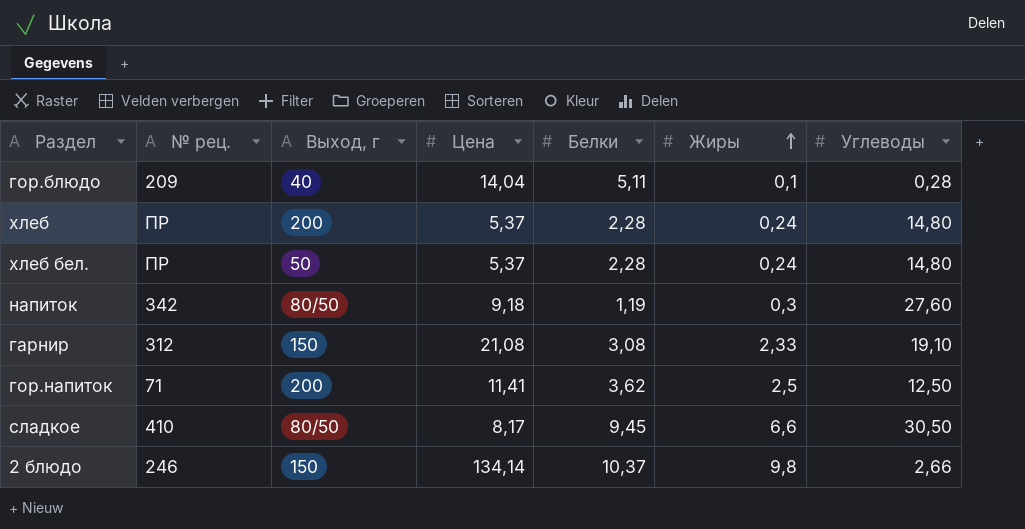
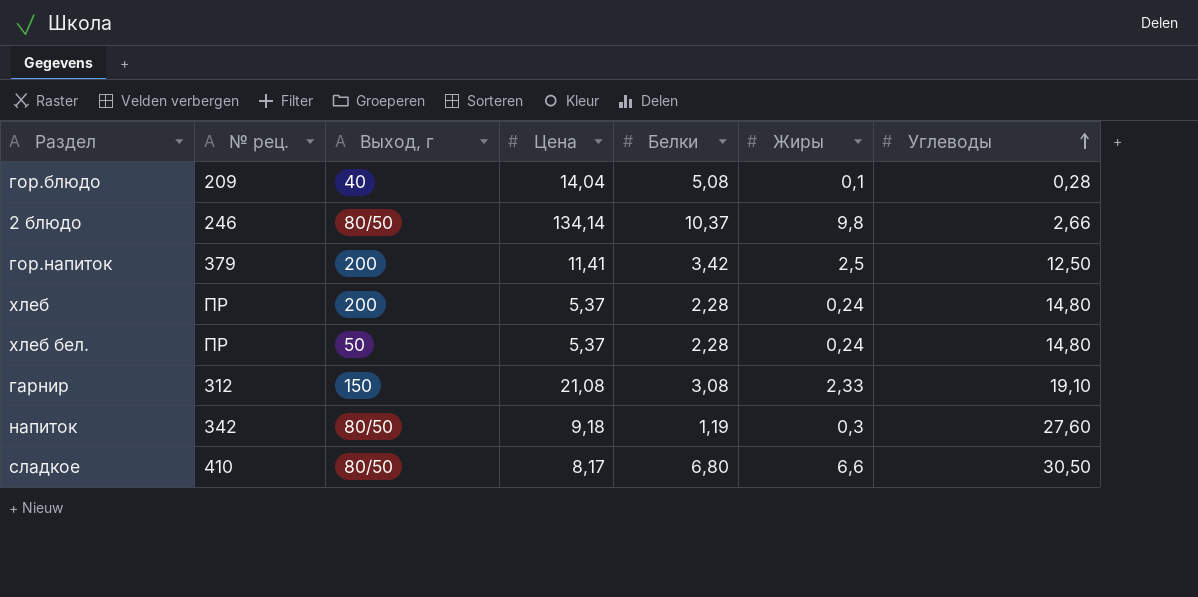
row order: Жиры ascending -> Углеводы ascending
гор.блюдо | Белки: 5,11 -> 5,08
2 блюдо | Выход, г: 150 -> 80/50
гор.напиток | № рец.: 71 -> 379
гор.напиток | Белки: 3,62 -> 3,42
сладкое | Белки: 9,45 -> 6,80

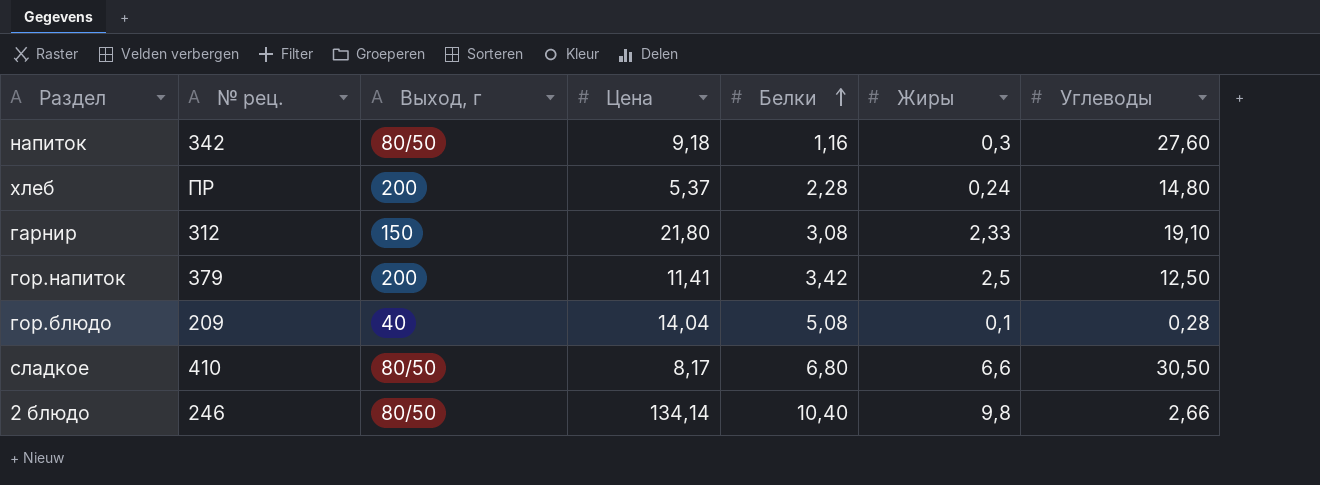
row order: Углеводы ascending -> Белки ascending
row хлеб бел.: ПР | 50 | 5,37 | 2,28 | 0,24 | 14,80 -> none
напиток | Белки: 1,19 -> 1,16
гарнир | Цена: 21,08 -> 21,80
2 блюдо | Белки: 10,37 -> 10,40

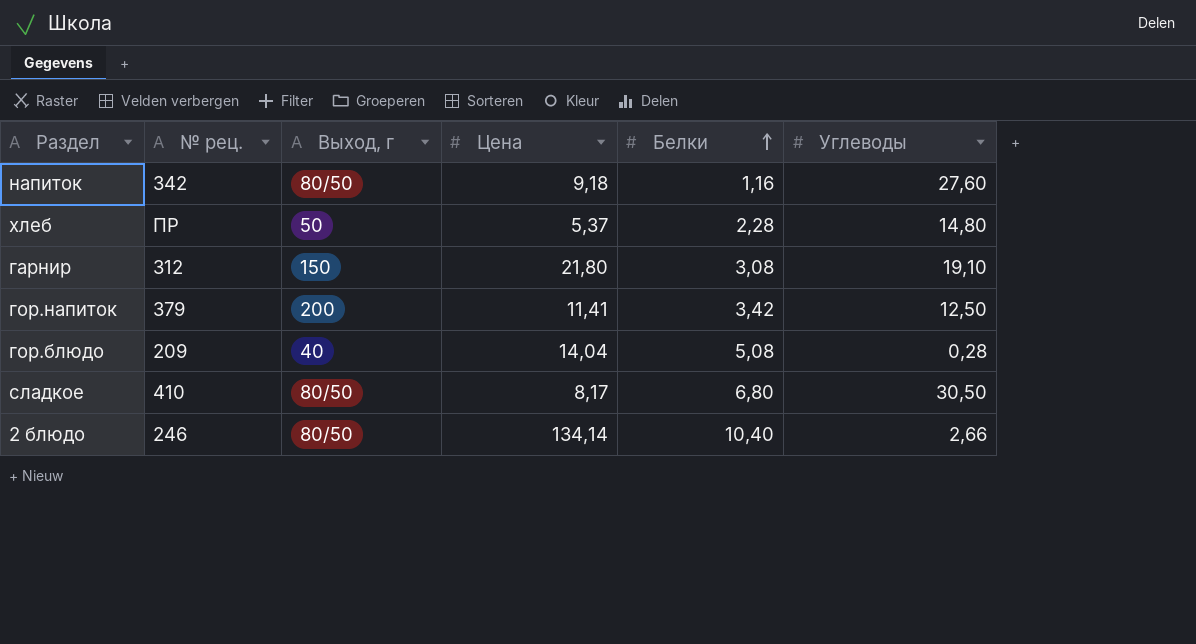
column Жиры | position: 6 -> none
хлеб | Выход, г: 200 -> 50

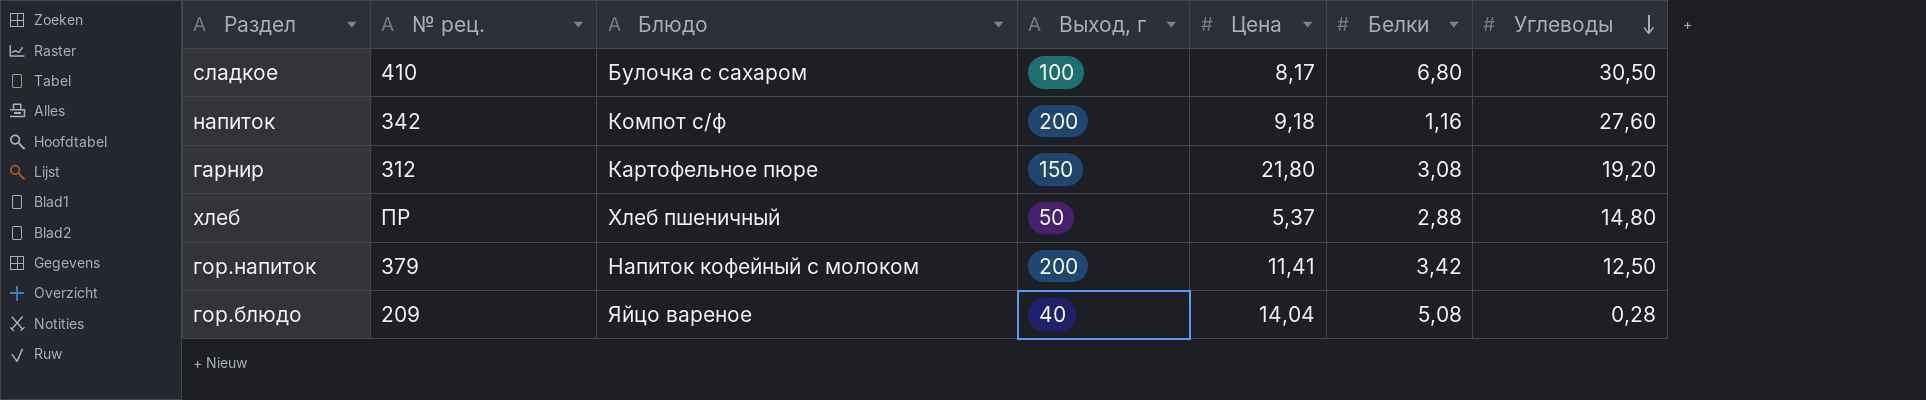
row order: Белки ascending -> Углеводы descending
column Блюдо | position: none -> 3
row 2 блюдо: 246 | 80/50 | 134,14 | 10,40 | 2,66 -> none
сладкое | Выход, г: 80/50 -> 100
напиток | Выход, г: 80/50 -> 200
гарнир | Углеводы: 19,10 -> 19,20
хлеб | Белки: 2,28 -> 2,88

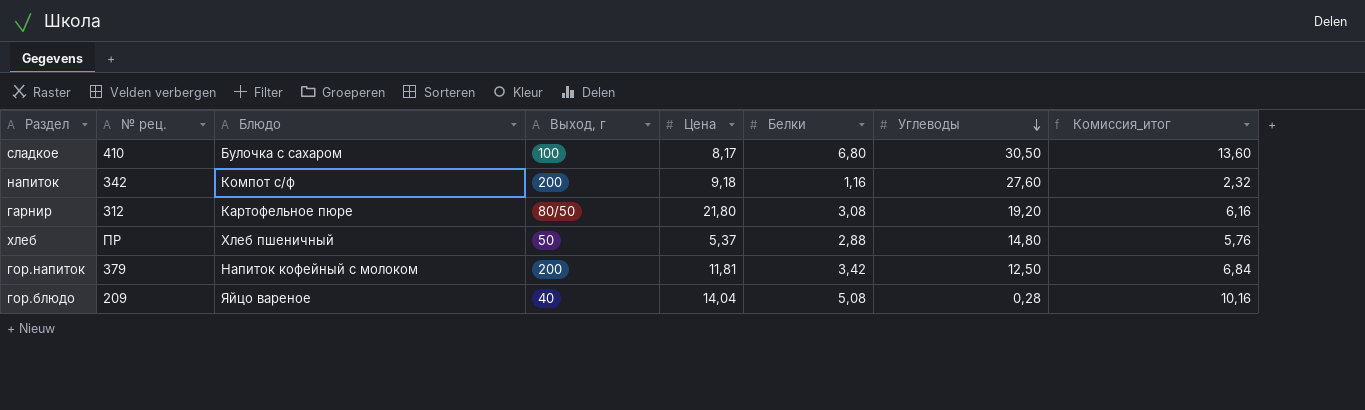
column Комиссия_итог | formula: none -> [Белки] * 2
гарнир | Выход, г: 150 -> 80/50
гор.напиток | Цена: 11,41 -> 11,81

